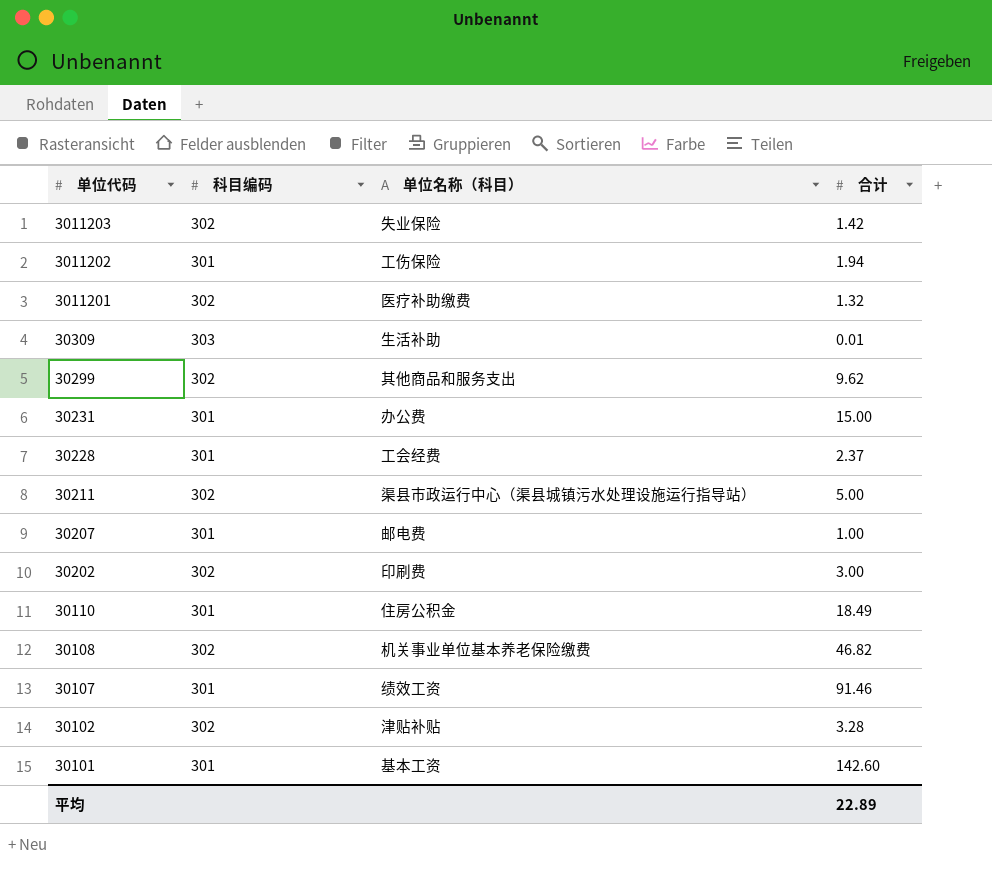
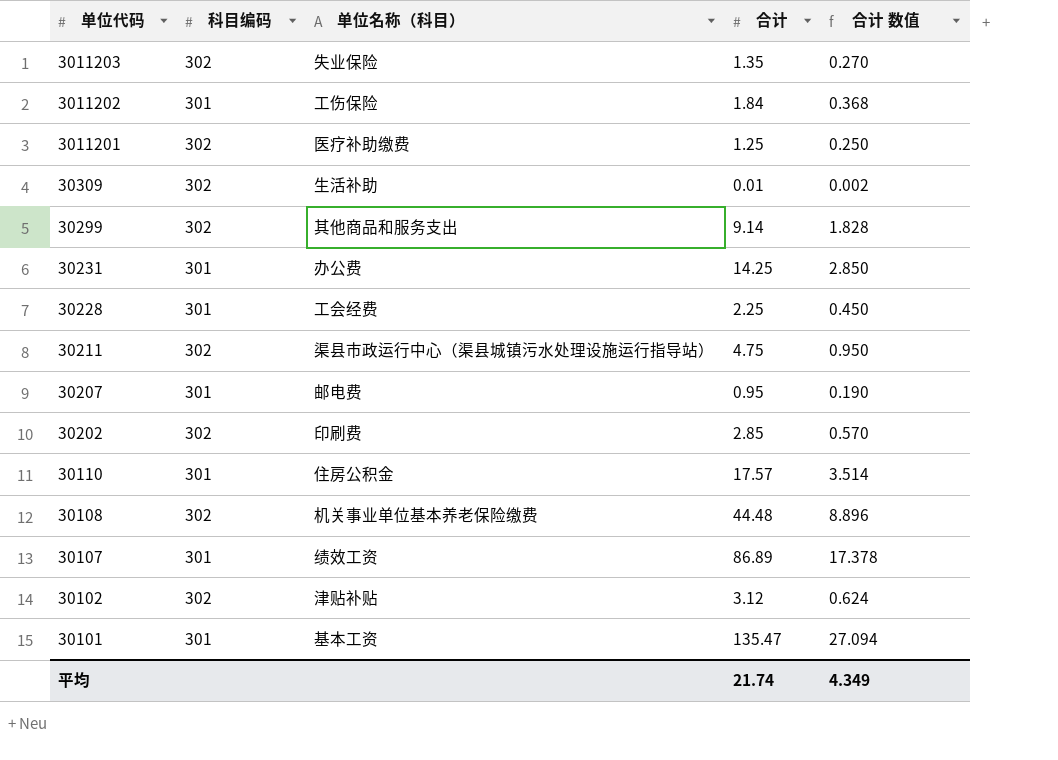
column 合计 数值 | formula: none -> [合计] * 0.2
3011203 | 合计: 1.42 -> 1.35
3011202 | 合计: 1.94 -> 1.84
3011201 | 合计: 1.32 -> 1.25
30309 | 科目编码: 303 -> 302
30299 | 合计: 9.62 -> 9.14
30231 | 合计: 15.00 -> 14.25
30228 | 合计: 2.37 -> 2.25
30211 | 合计: 5.00 -> 4.75
30207 | 合计: 1.00 -> 0.95
30202 | 合计: 3.00 -> 2.85
30110 | 合计: 18.49 -> 17.57
30108 | 合计: 46.82 -> 44.48
30107 | 合计: 91.46 -> 86.89
30102 | 合计: 3.28 -> 3.12
30101 | 合计: 142.60 -> 135.47
平均 | 合计: 22.89 -> 21.74

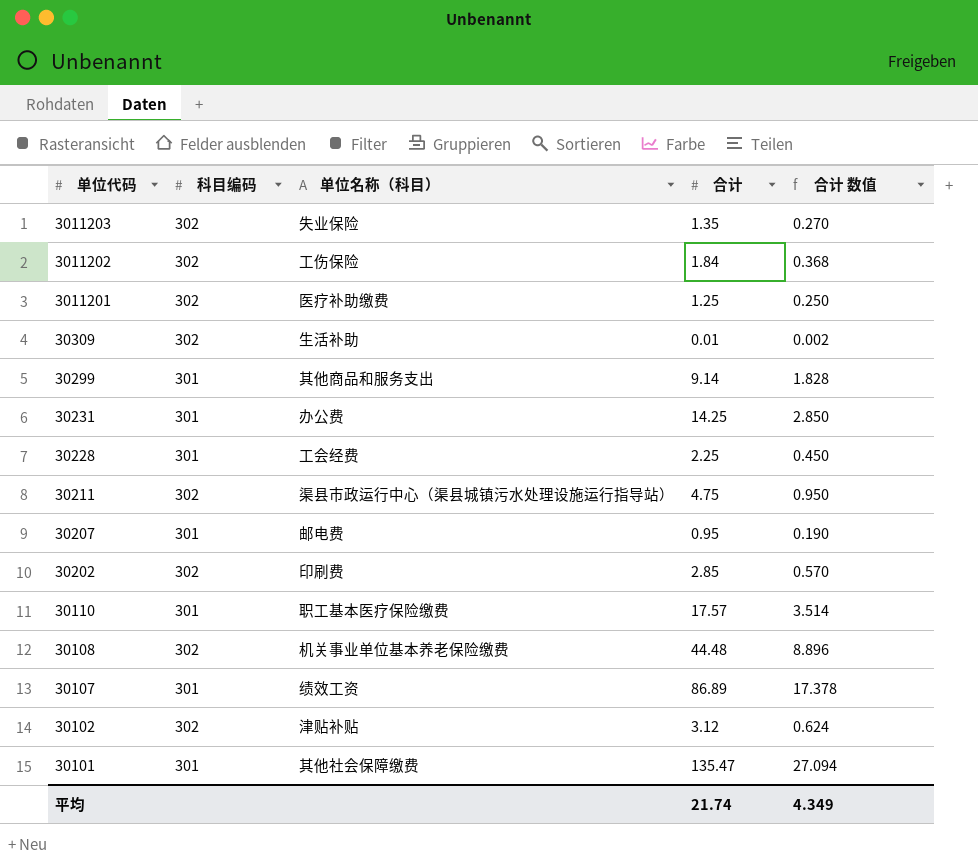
3011202 | 科目编码: 301 -> 302
30299 | 科目编码: 302 -> 301
30110 | 单位名称（科目）: 住房公积金 -> 职工基本医疗保险缴费
30101 | 单位名称（科目）: 基本工资 -> 其他社会保障缴费

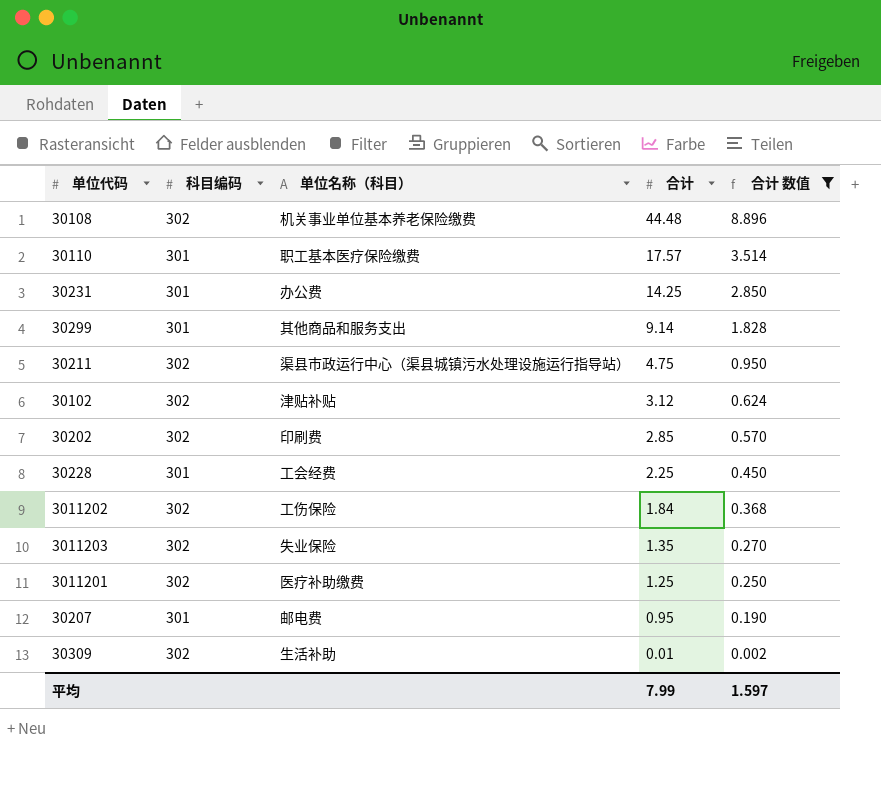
filter: none -> 合计 数值 <= 8.896
row order: 单位代码 descending -> 合计 descending
平均 | 合计: 21.74 -> 7.99
平均 | 合计 数值: 4.349 -> 1.597

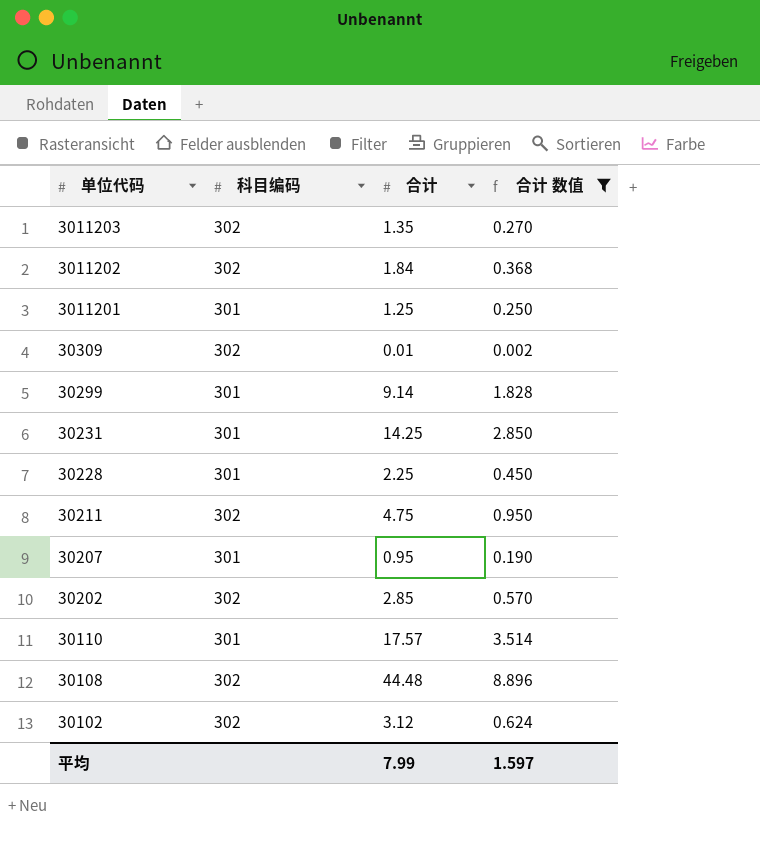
row order: 合计 descending -> 单位代码 descending
column 单位名称（科目） | position: 3 -> none
3011201 | 科目编码: 302 -> 301

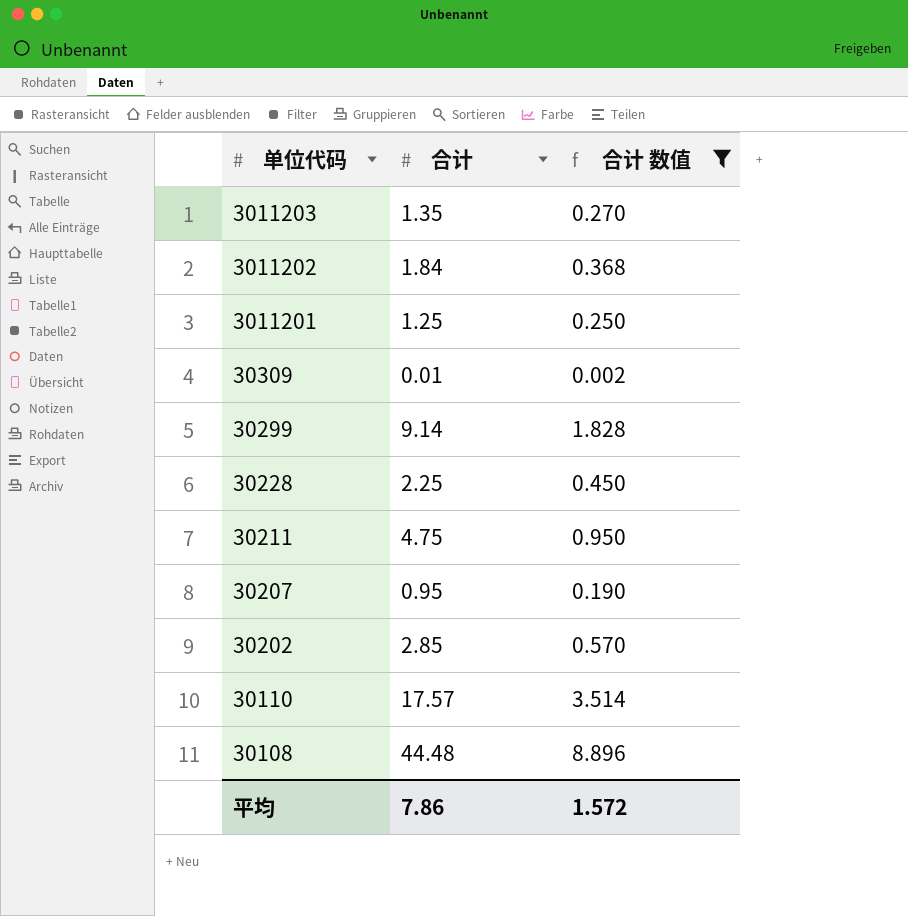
column 科目编码 | position: 2 -> none
row 30231: 301 | 14.25 | 2.850 -> none
row 30102: 302 | 3.12 | 0.624 -> none
平均 | 合计: 7.99 -> 7.86
平均 | 合计 数值: 1.597 -> 1.572

